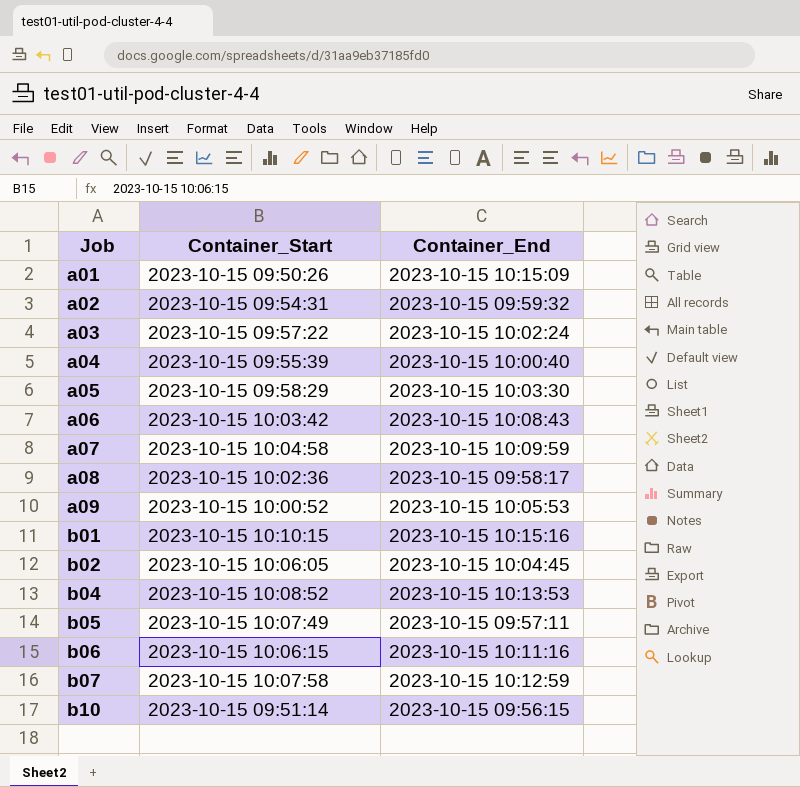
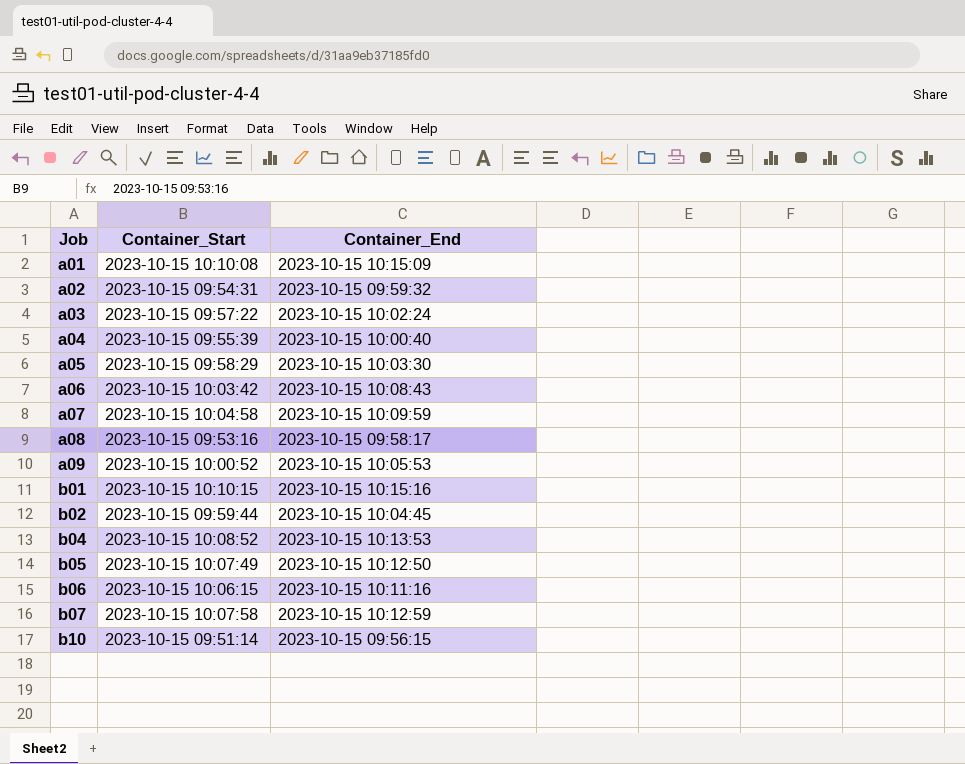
a01 | Container_Start: 2023-10-15 09:50:26 -> 2023-10-15 10:10:08
a08 | Container_Start: 2023-10-15 10:02:36 -> 2023-10-15 09:53:16
b02 | Container_Start: 2023-10-15 10:06:05 -> 2023-10-15 09:59:44
b05 | Container_End: 2023-10-15 09:57:11 -> 2023-10-15 10:12:50

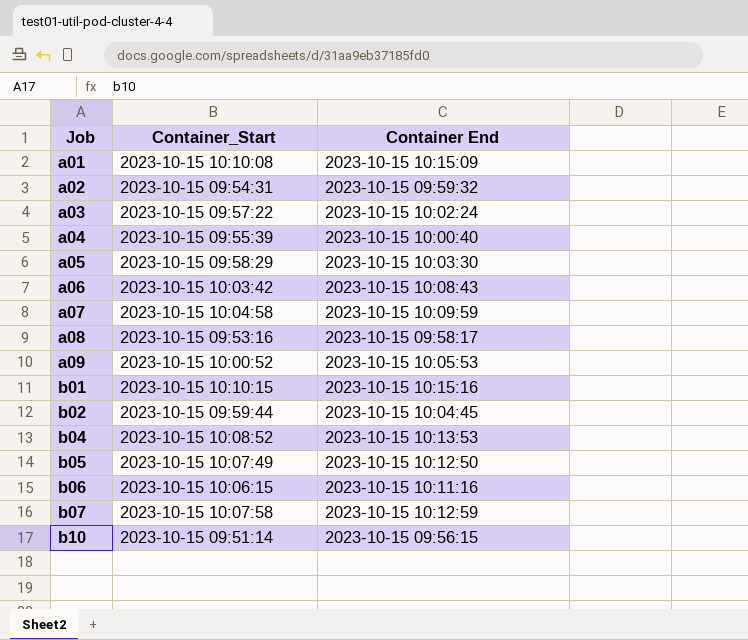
column name: Container_End -> Container End

